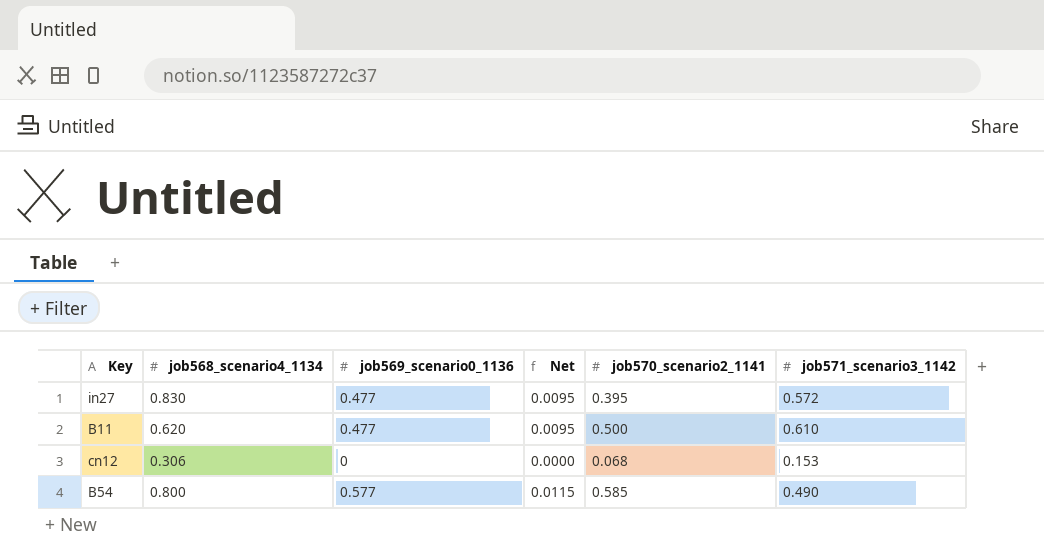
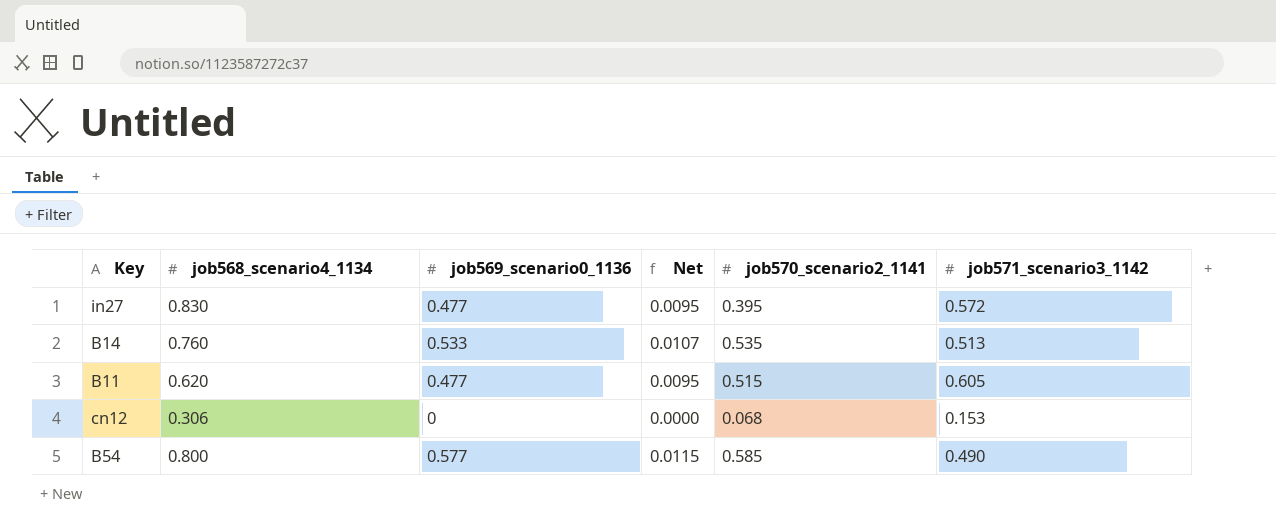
row B14: none -> 0.760 | 0.533 | 0.0107 | 0.535 | 0.513
B11 | job570_scenario2_1141: 0.500 -> 0.515
B11 | job571_scenario3_1142: 0.610 -> 0.605

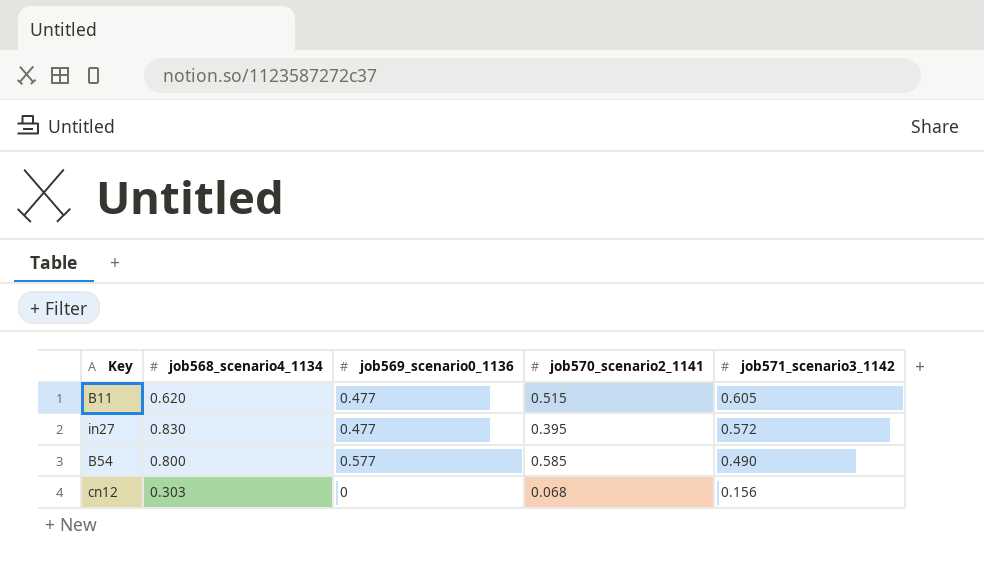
row order: none -> job571_scenario3_1142 descending
column Net | formula: [job569_scenario0_1136] * 0.02 -> none
row B14: 0.760 | 0.533 | 0.0107 | 0.535 | 0.513 -> none
cn12 | job568_scenario4_1134: 0.306 -> 0.303
cn12 | job571_scenario3_1142: 0.153 -> 0.156

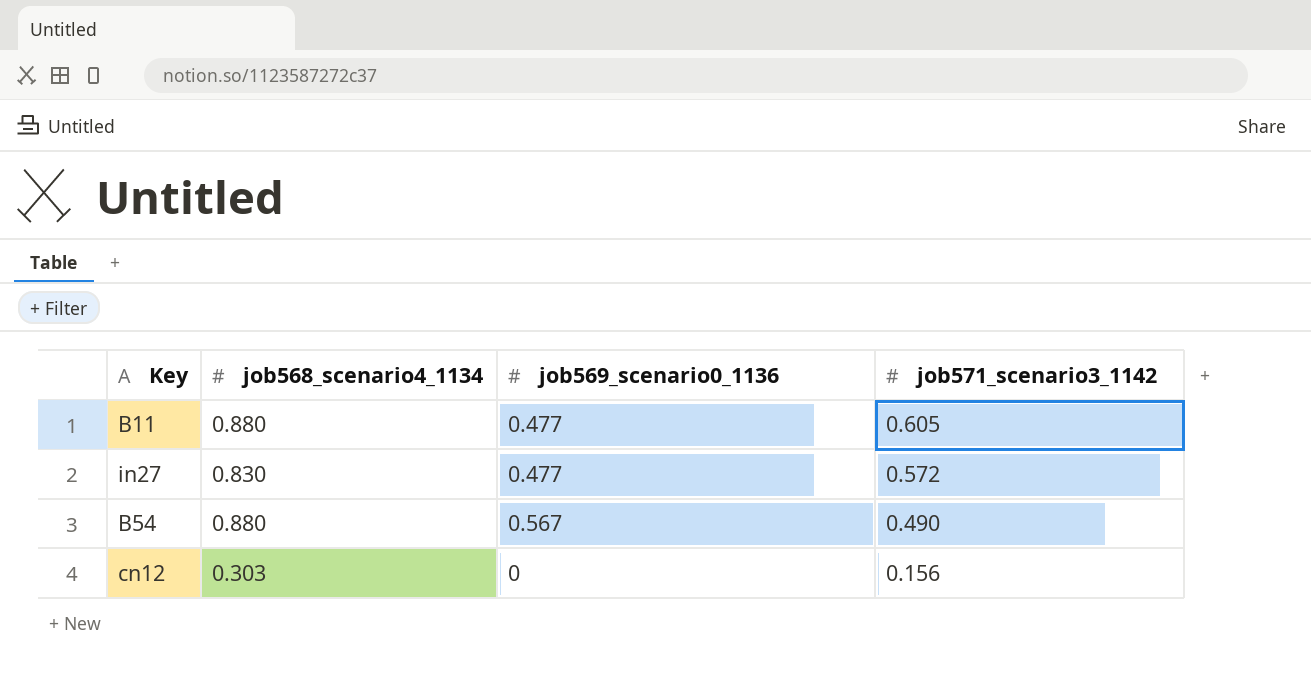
column job570_scenario2_1141 | position: 4 -> none
B11 | job568_scenario4_1134: 0.620 -> 0.880
B54 | job568_scenario4_1134: 0.800 -> 0.880
B54 | job569_scenario0_1136: 0.577 -> 0.567

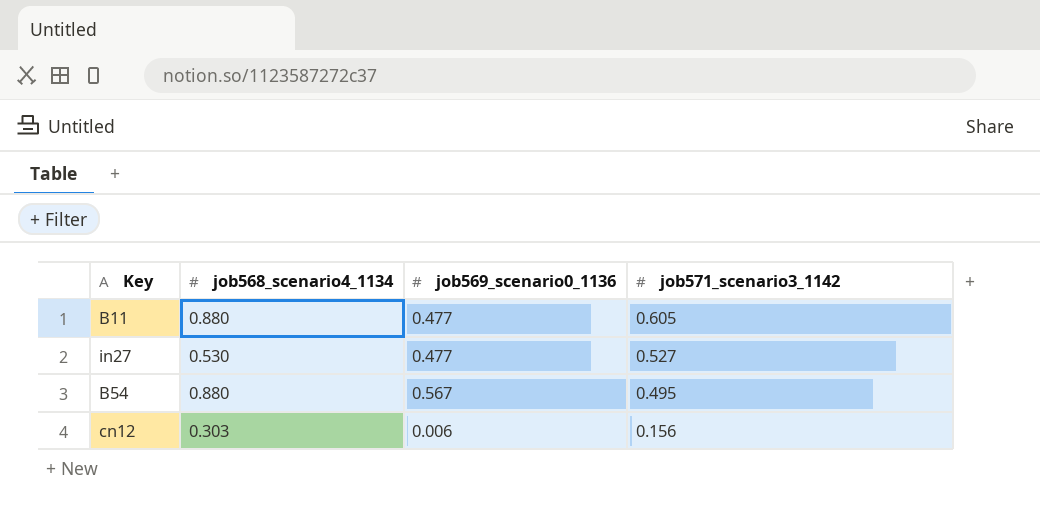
in27 | job568_scenario4_1134: 0.830 -> 0.530
in27 | job571_scenario3_1142: 0.572 -> 0.527
B54 | job571_scenario3_1142: 0.490 -> 0.495
cn12 | job569_scenario0_1136: 0 -> 0.006

